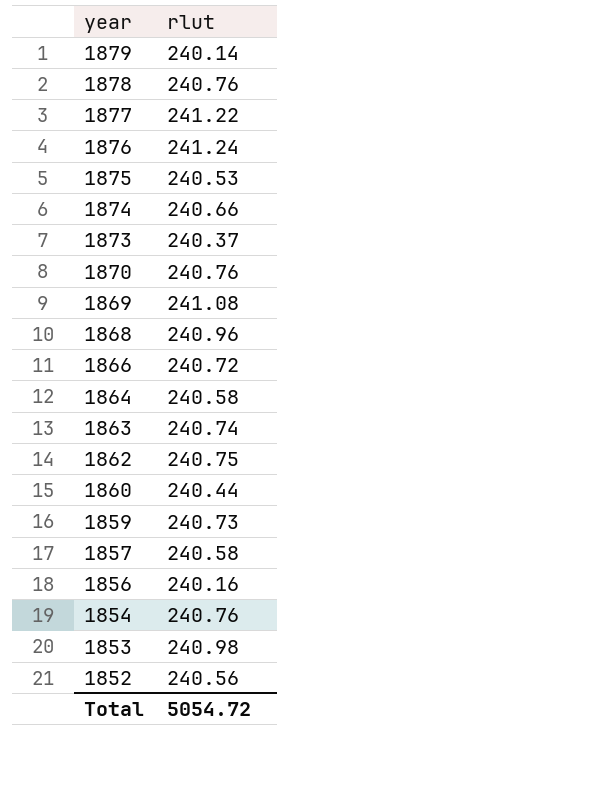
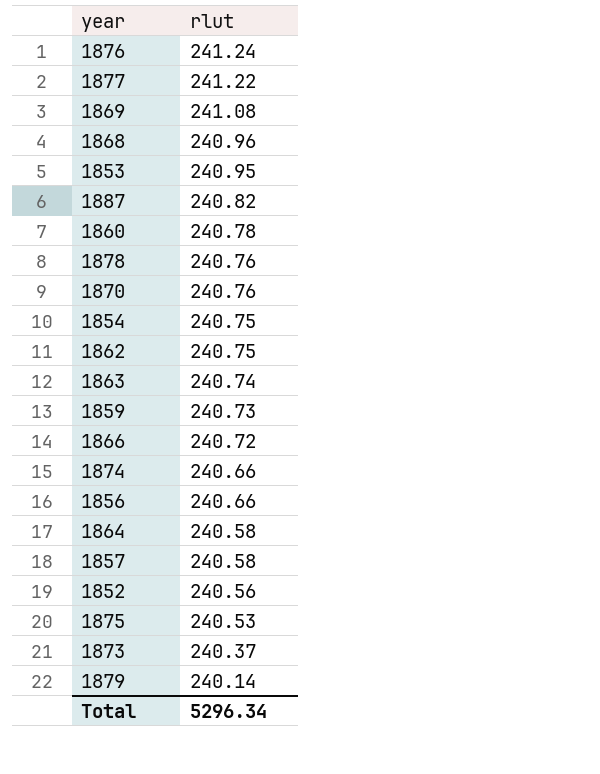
row order: year descending -> rlut descending
1853 | rlut: 240.98 -> 240.95
row 1887: none -> 240.82
1860 | rlut: 240.44 -> 240.78
1854 | rlut: 240.76 -> 240.75
1856 | rlut: 240.16 -> 240.66
Total | rlut: 5054.72 -> 5296.34

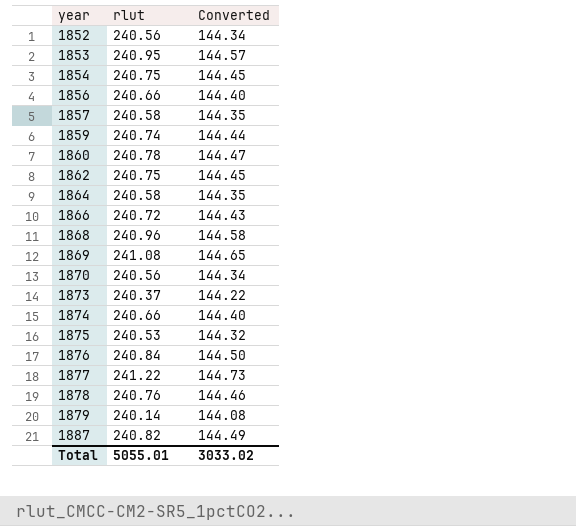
row order: rlut descending -> year ascending
column Converted | formula: none -> [rlut] * 0.6
row 1863: 240.74 -> none
1859 | rlut: 240.73 -> 240.74
1870 | rlut: 240.76 -> 240.56
1876 | rlut: 241.24 -> 240.84
Total | rlut: 5296.34 -> 5055.01

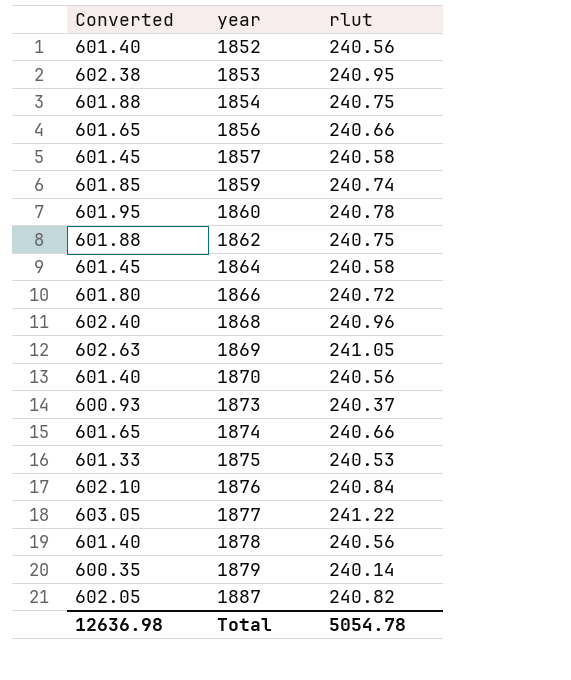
column Converted | formula: [rlut] * 0.6 -> [rlut] * 2.5
column Converted | position: 3 -> 1
1869 | rlut: 241.08 -> 241.05
1878 | rlut: 240.76 -> 240.56
Total | Converted: 3033.02 -> 12636.98
Total | rlut: 5055.01 -> 5054.78

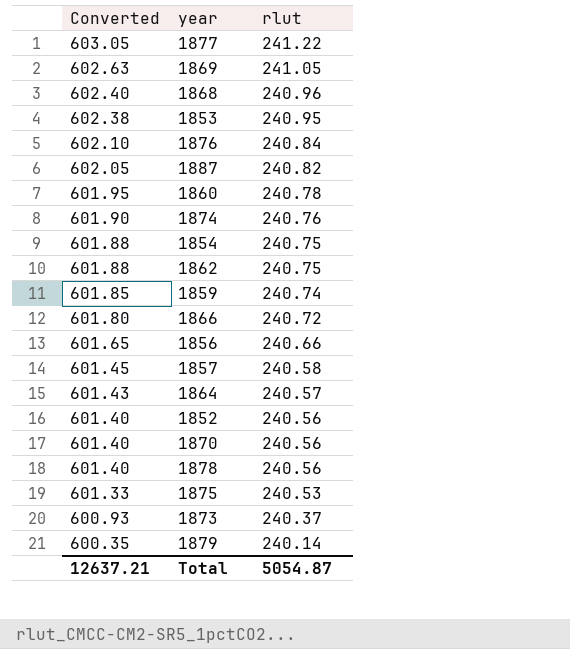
row order: year ascending -> Converted descending
1874 | Converted: 601.65 -> 601.90
1874 | rlut: 240.66 -> 240.76
1864 | Converted: 601.45 -> 601.43
1864 | rlut: 240.58 -> 240.57
Total | Converted: 12636.98 -> 12637.21
Total | rlut: 5054.78 -> 5054.87

